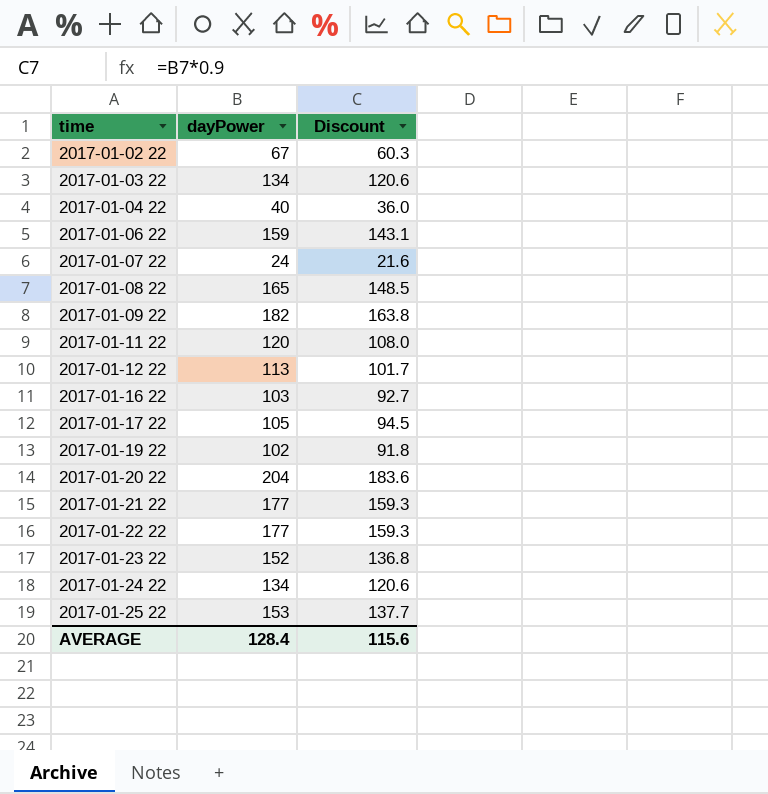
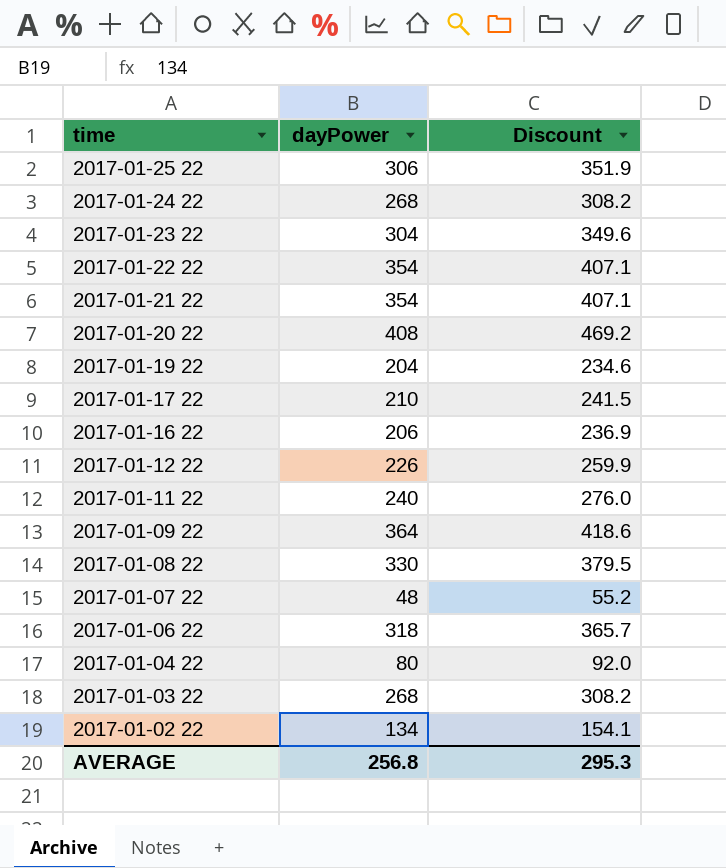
row order: time ascending -> time descending
column Discount | formula: [dayPower] * 0.9 -> [dayPower] * 1.15
2017-01-25 22 | dayPower: 153 -> 306
2017-01-24 22 | dayPower: 134 -> 268
2017-01-23 22 | dayPower: 152 -> 304
2017-01-22 22 | dayPower: 177 -> 354
2017-01-21 22 | dayPower: 177 -> 354
2017-01-20 22 | dayPower: 204 -> 408
2017-01-19 22 | dayPower: 102 -> 204
2017-01-17 22 | dayPower: 105 -> 210
2017-01-16 22 | dayPower: 103 -> 206
2017-01-12 22 | dayPower: 113 -> 226
2017-01-11 22 | dayPower: 120 -> 240
2017-01-09 22 | dayPower: 182 -> 364
2017-01-08 22 | dayPower: 165 -> 330
2017-01-07 22 | dayPower: 24 -> 48
2017-01-06 22 | dayPower: 159 -> 318
2017-01-04 22 | dayPower: 40 -> 80
2017-01-03 22 | dayPower: 134 -> 268
2017-01-02 22 | dayPower: 67 -> 134
AVERAGE | dayPower: 128.4 -> 256.8
AVERAGE | Discount: 115.6 -> 295.3

